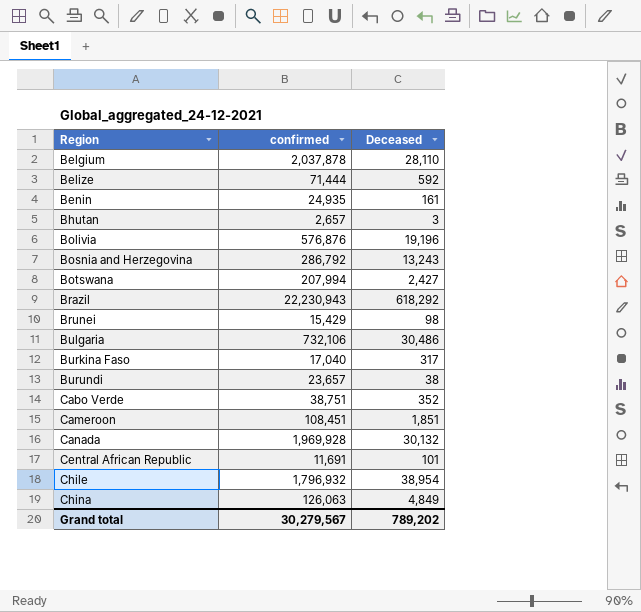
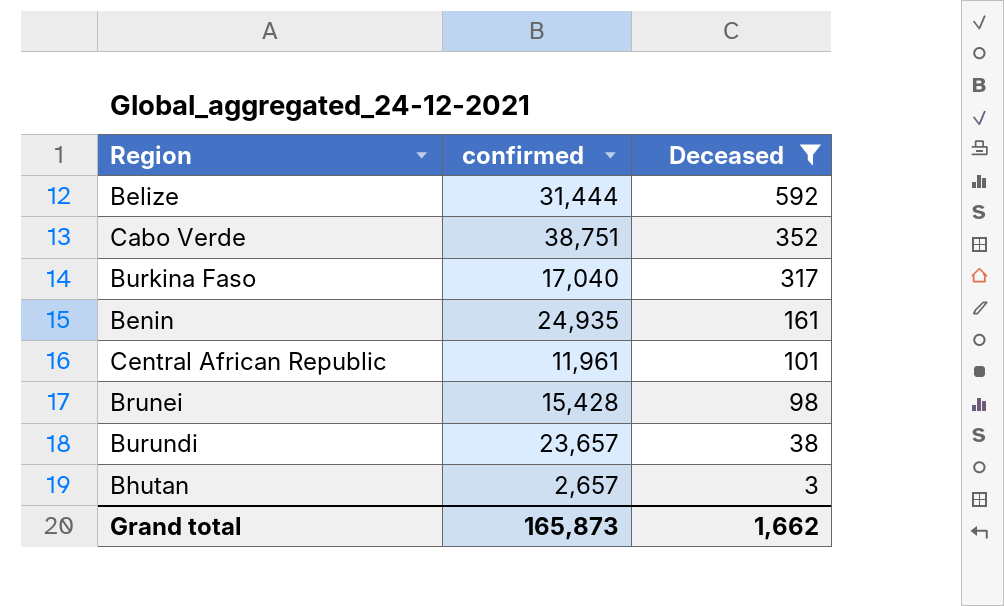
filter: none -> Deceased <= 592
row order: Region ascending -> Deceased descending
Belize | confirmed: 71,444 -> 31,444
Central African Republic | confirmed: 11,691 -> 11,961
Brunei | confirmed: 15,429 -> 15,428
Grand total | confirmed: 30,279,567 -> 165,873
Grand total | Deceased: 789,202 -> 1,662

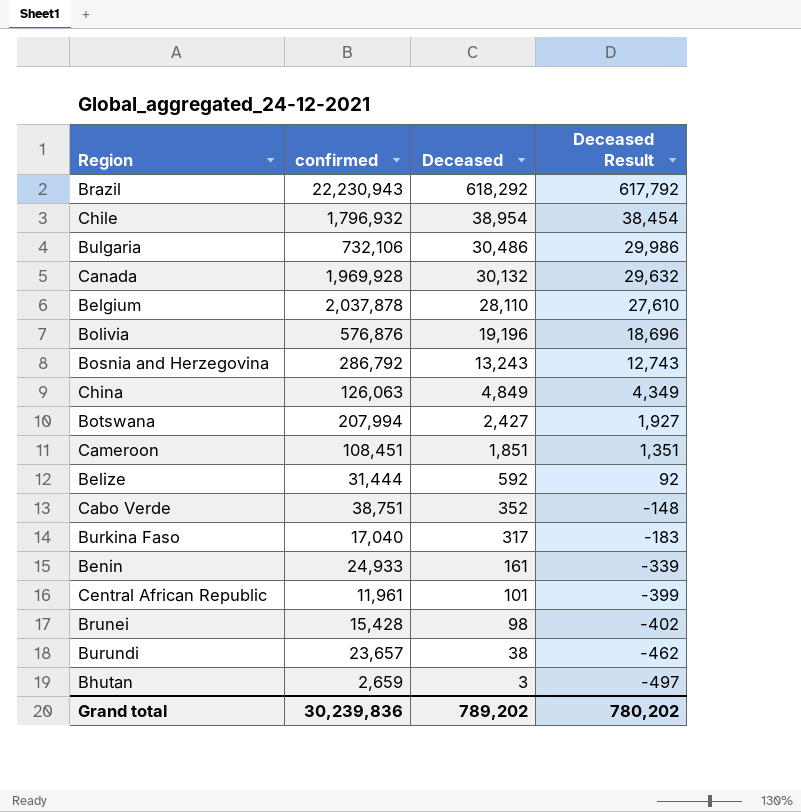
filter: Deceased <= 592 -> none
column Deceased Result | formula: none -> [Deceased] - 500
Benin | confirmed: 24,935 -> 24,933
Bhutan | confirmed: 2,657 -> 2,659
Grand total | confirmed: 165,873 -> 30,239,836
Grand total | Deceased: 1,662 -> 789,202

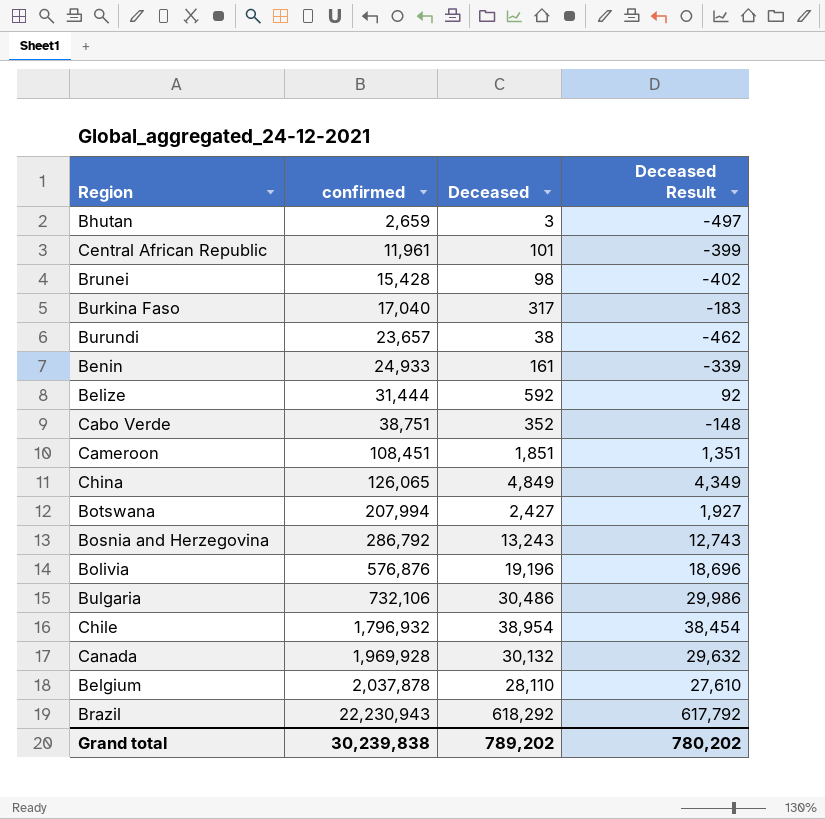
row order: Deceased descending -> confirmed ascending
China | confirmed: 126,063 -> 126,065
Grand total | confirmed: 30,239,836 -> 30,239,838

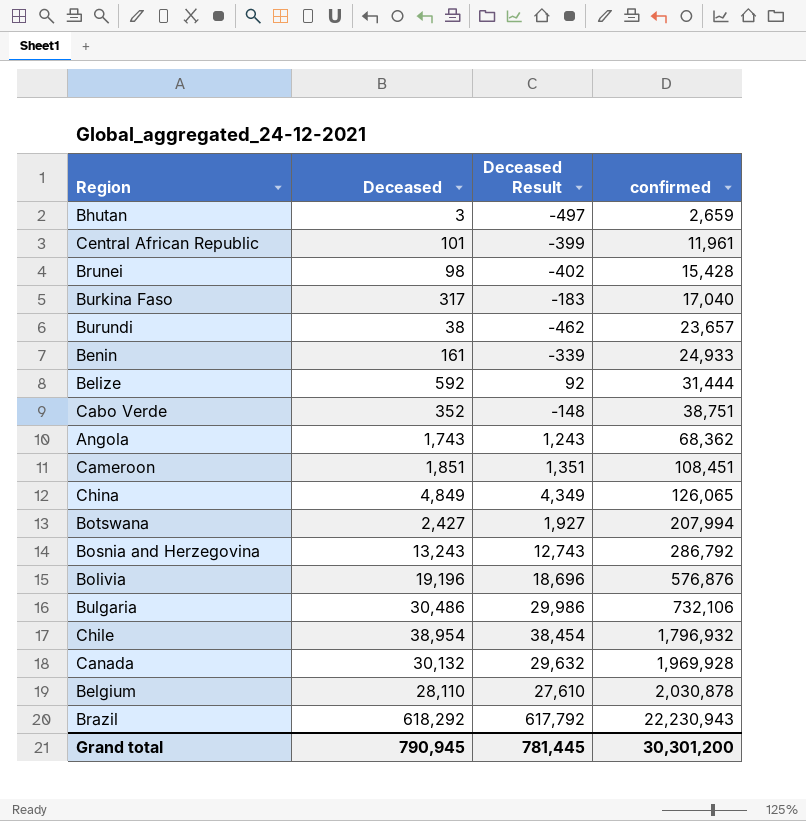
column confirmed | position: 2 -> 4
row Angola: none -> 1,743 | 1,243 | 68,362
Belgium | confirmed: 2,037,878 -> 2,030,878
Grand total | Deceased: 789,202 -> 790,945
Grand total | Deceased Result: 780,202 -> 781,445
Grand total | confirmed: 30,239,838 -> 30,301,200

